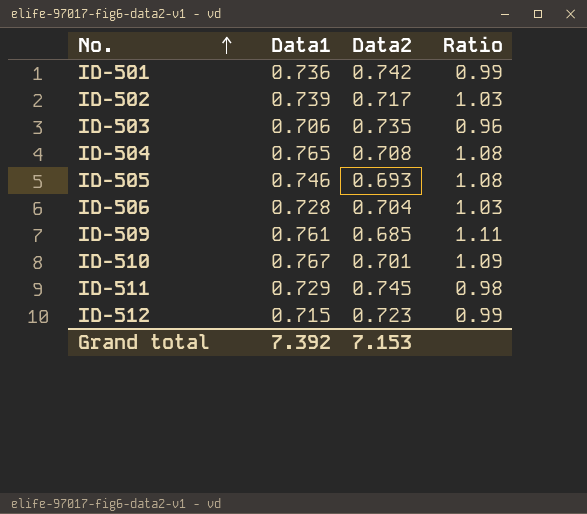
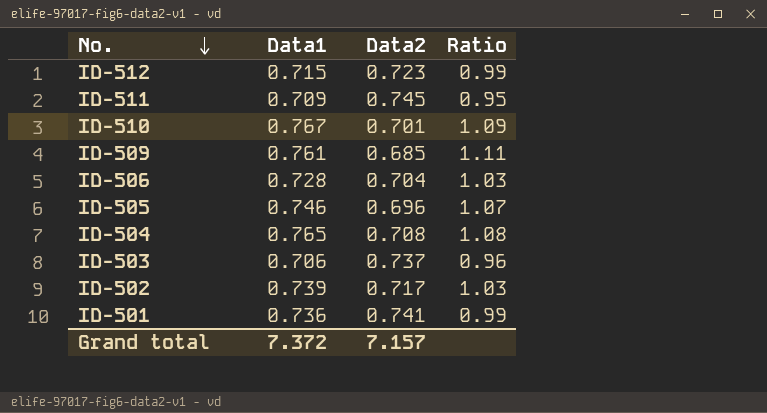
row order: No. ascending -> No. descending
ID-511 | Data1: 0.729 -> 0.709
ID-511 | Ratio: 0.98 -> 0.95
ID-505 | Data2: 0.693 -> 0.696
ID-505 | Ratio: 1.08 -> 1.07
ID-503 | Data2: 0.735 -> 0.737
ID-501 | Data2: 0.742 -> 0.741
Grand total | Data1: 7.392 -> 7.372
Grand total | Data2: 7.153 -> 7.157

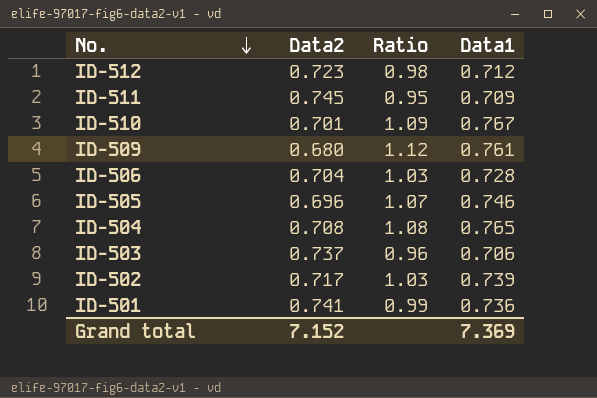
column Data1 | position: 2 -> 4
ID-512 | Ratio: 0.99 -> 0.98
ID-512 | Data1: 0.715 -> 0.712
ID-509 | Data2: 0.685 -> 0.680
ID-509 | Ratio: 1.11 -> 1.12
Grand total | Data2: 7.157 -> 7.152
Grand total | Data1: 7.372 -> 7.369

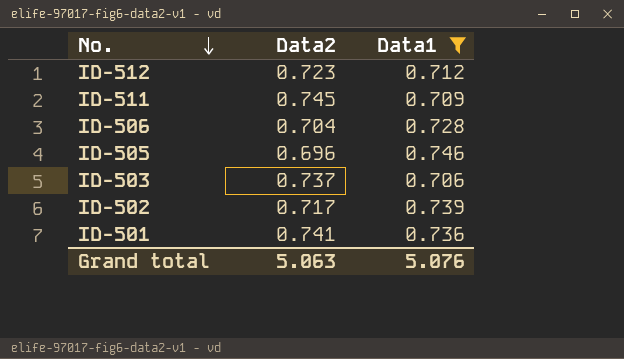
filter: none -> Data1 <= 0.746
column Ratio | formula: [Data1] / [Data2] -> none
Grand total | Data2: 7.152 -> 5.063
Grand total | Data1: 7.369 -> 5.076

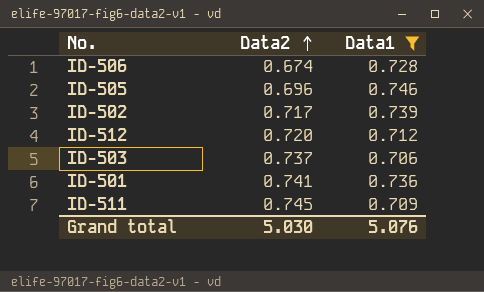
row order: No. descending -> Data2 ascending
ID-506 | Data2: 0.704 -> 0.674
ID-512 | Data2: 0.723 -> 0.720
Grand total | Data2: 5.063 -> 5.030

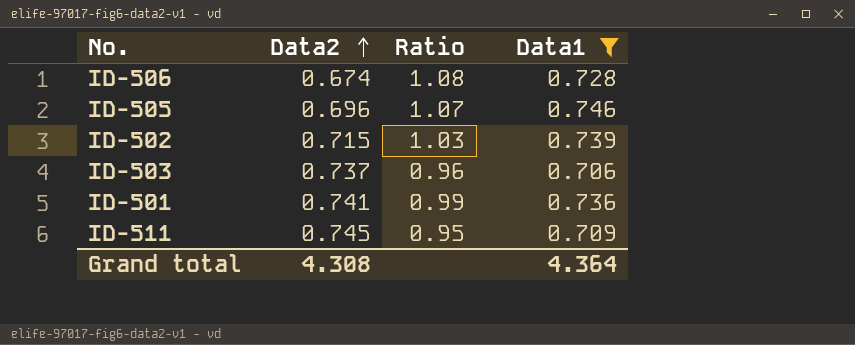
column Ratio | formula: none -> [Data1] / [Data2]
row ID-512: 0.720 | 0.712 -> none
ID-502 | Data2: 0.717 -> 0.715
Grand total | Data2: 5.030 -> 4.308
Grand total | Data1: 5.076 -> 4.364

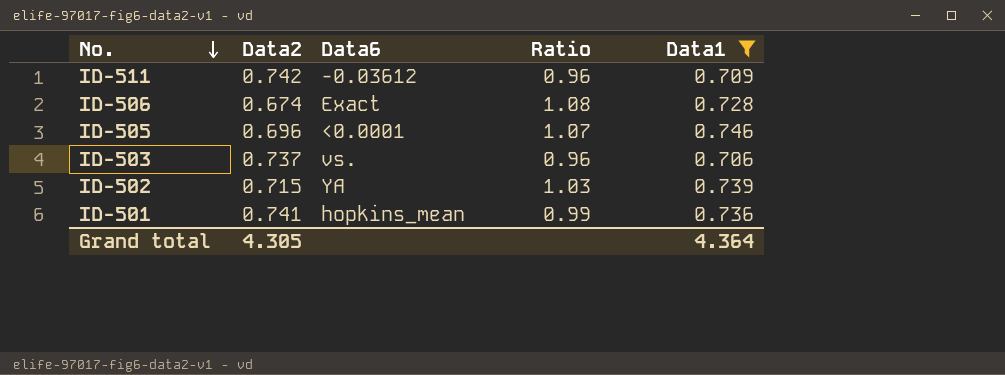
row order: Data2 ascending -> No. descending
column Data6 | position: none -> 3
ID-511 | Data2: 0.745 -> 0.742
ID-511 | Ratio: 0.95 -> 0.96
Grand total | Data2: 4.308 -> 4.305

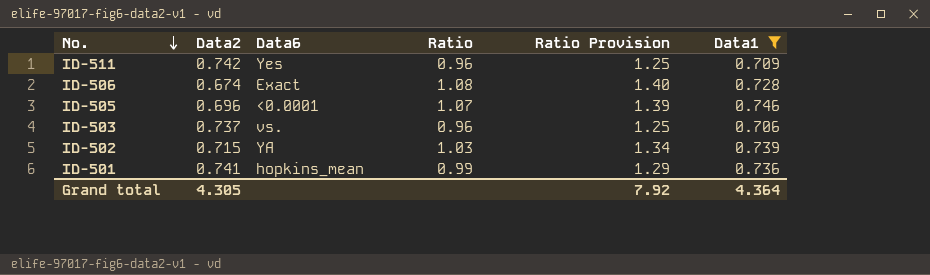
column Ratio Provision | formula: none -> [Ratio] * 1.3
ID-511 | Data6: -0.03612 -> Yes

